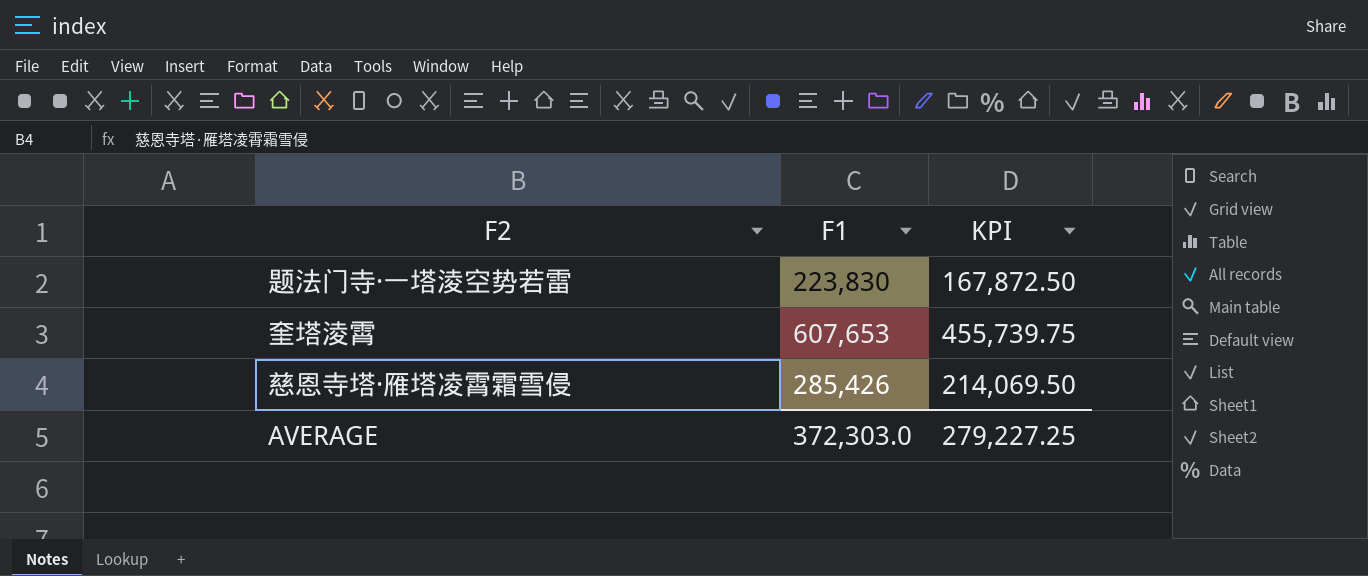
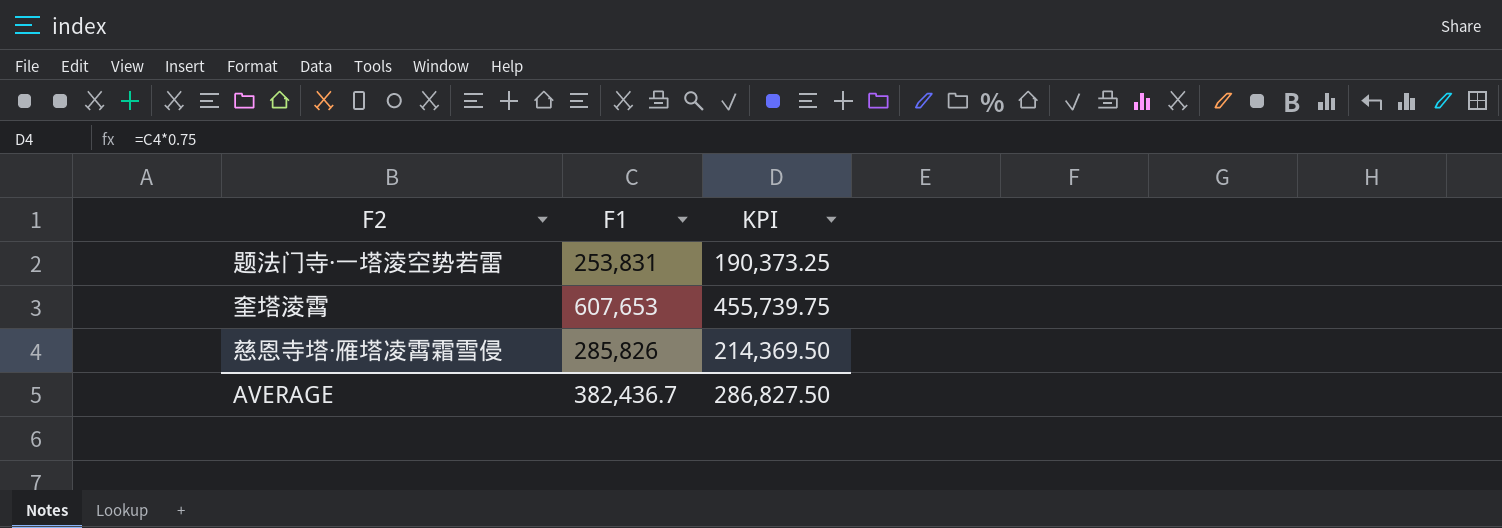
题法门寺·一塔淩空势若雷 | F1: 223,830 -> 253,831
题法门寺·一塔淩空势若雷 | KPI: 167,872.50 -> 190,373.25
慈恩寺塔·雁塔凌霄霜雪侵 | F1: 285,426 -> 285,826
慈恩寺塔·雁塔凌霄霜雪侵 | KPI: 214,069.50 -> 214,369.50
AVERAGE | F1: 372,303.0 -> 382,436.7
AVERAGE | KPI: 279,227.25 -> 286,827.50

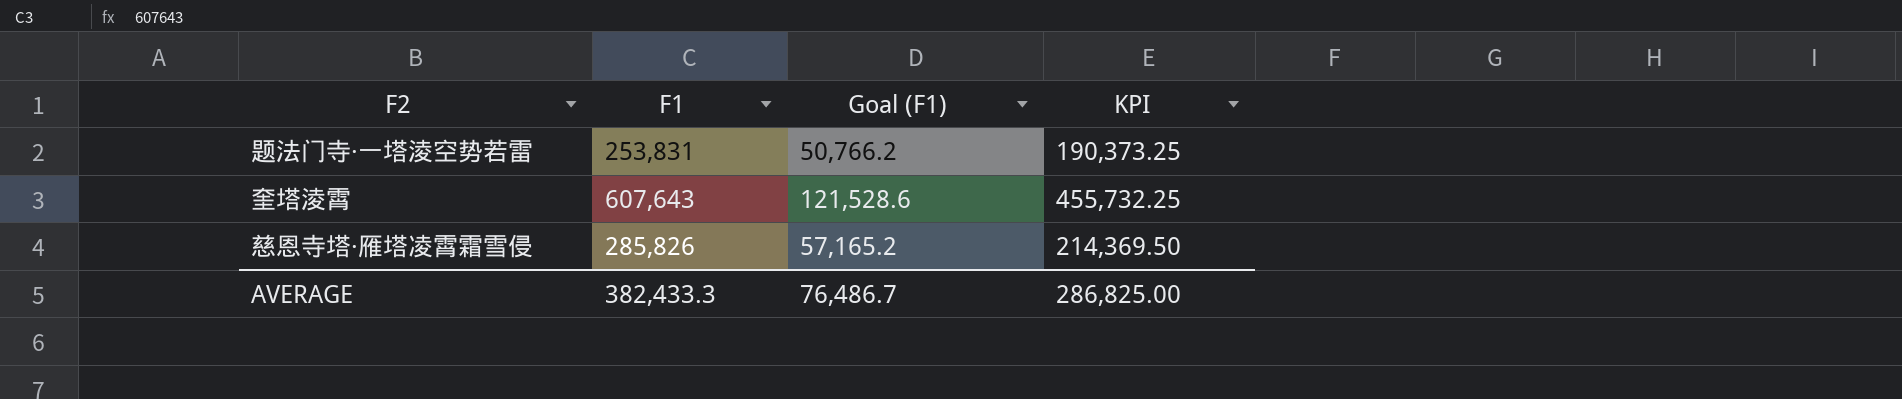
column Goal (F1) | formula: none -> [F1] * 0.2
奎塔淩霄 | F1: 607,653 -> 607,643
奎塔淩霄 | KPI: 455,739.75 -> 455,732.25
AVERAGE | F1: 382,436.7 -> 382,433.3
AVERAGE | KPI: 286,827.50 -> 286,825.00

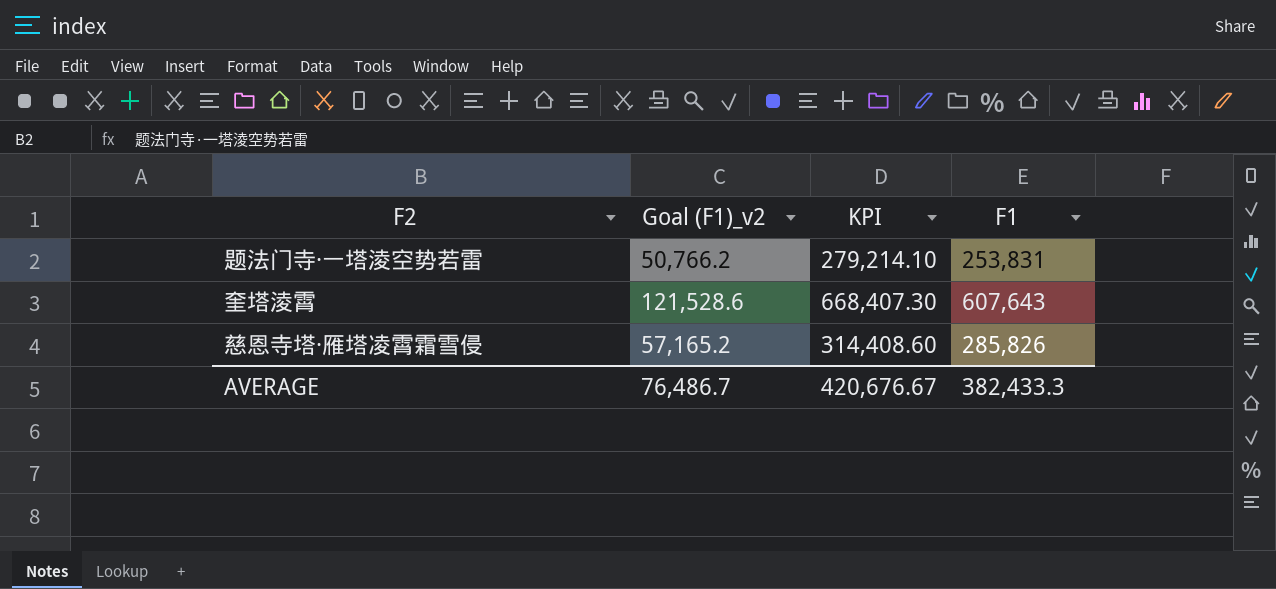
column name: Goal (F1) -> Goal (F1)_v2
column KPI | formula: [F1] * 0.75 -> [F1] * 1.1
column F1 | position: 2 -> 4
AVERAGE | KPI: 286,825.00 -> 420,676.67

